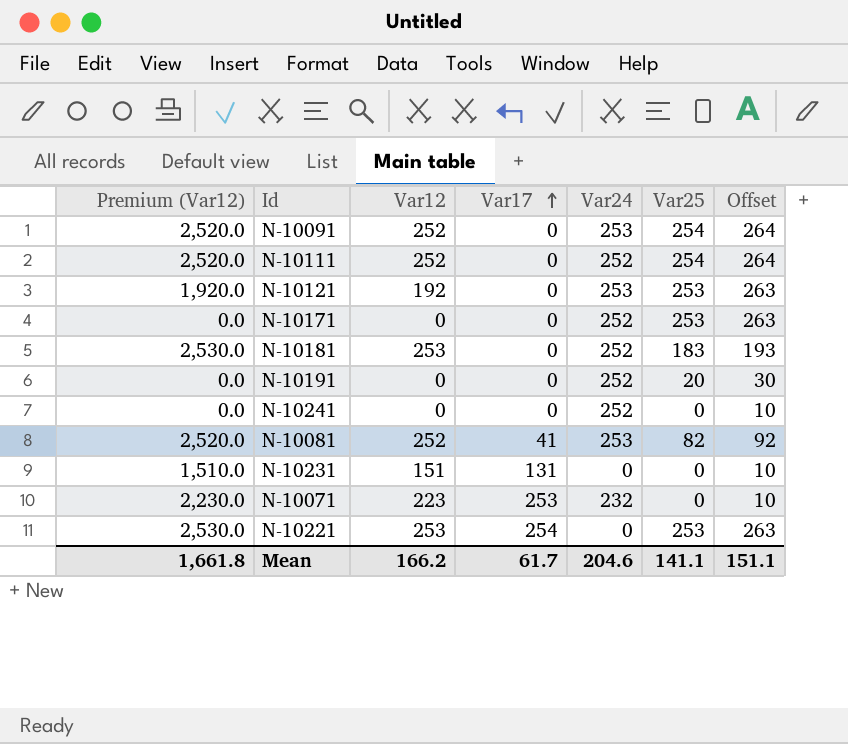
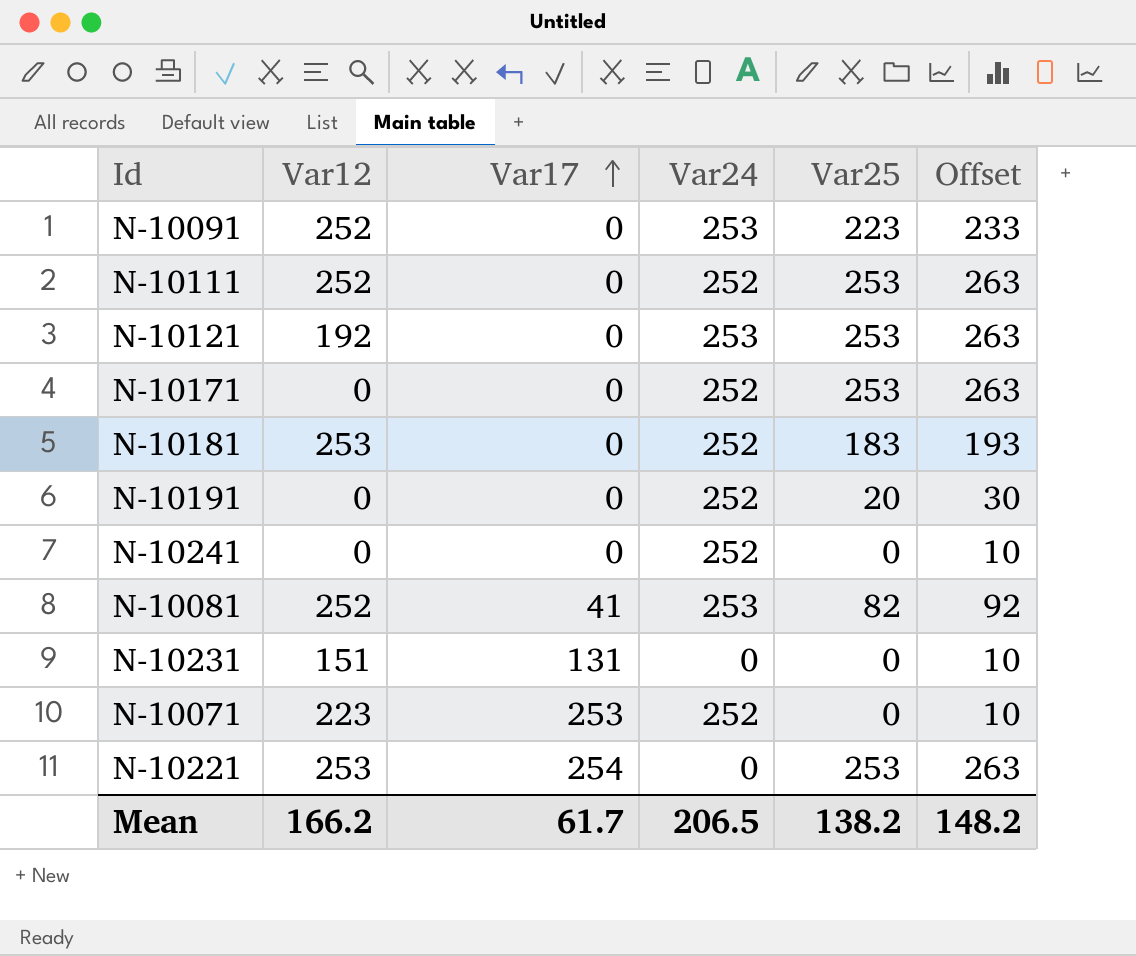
column Premium (Var12) | formula: [Var12] * 10 -> none
N-10091 | Var25: 254 -> 223
N-10091 | Offset: 264 -> 233
N-10111 | Var25: 254 -> 253
N-10111 | Offset: 264 -> 263
N-10071 | Var24: 232 -> 252
Mean | Var24: 204.6 -> 206.5
Mean | Var25: 141.1 -> 138.2
Mean | Offset: 151.1 -> 148.2

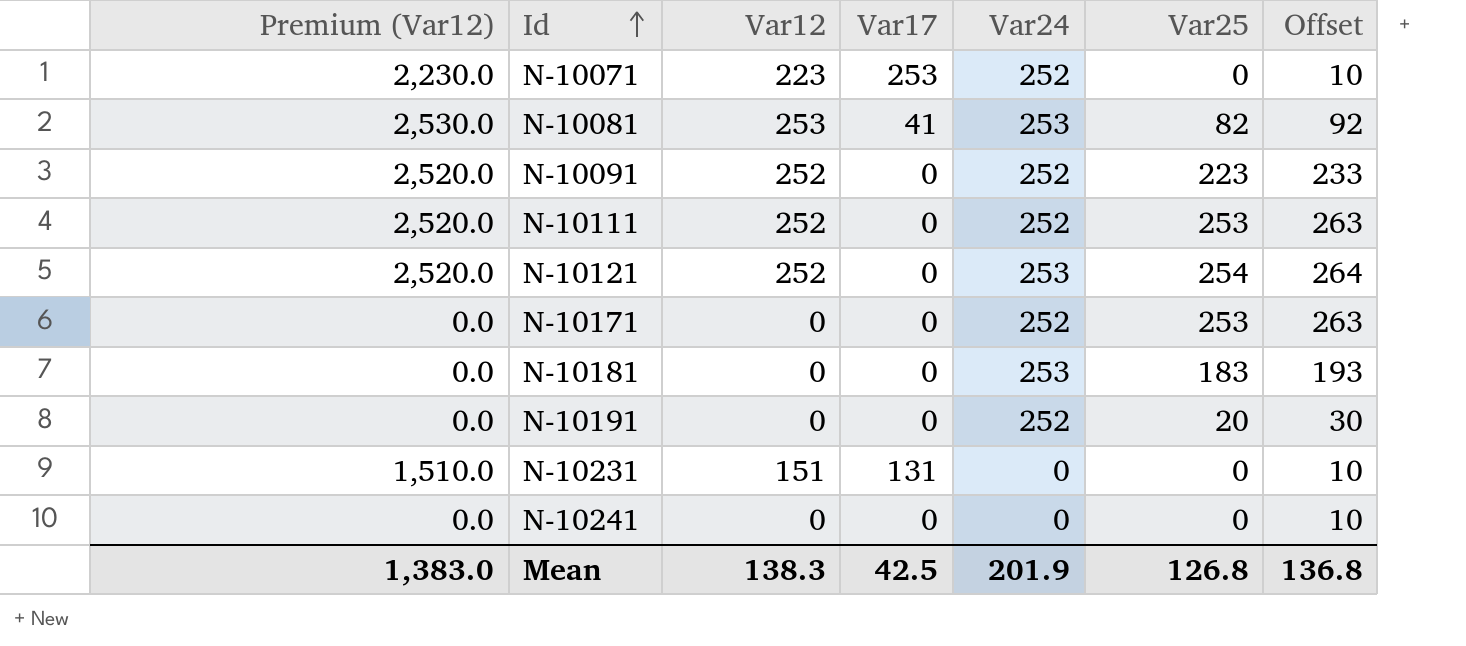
row order: Var17 ascending -> Id ascending
column Premium (Var12) | formula: none -> [Var12] * 10
row N-10221: 253 | 254 | 0 | 253 | 263 -> none
N-10081 | Var12: 252 -> 253
N-10091 | Var24: 253 -> 252
N-10121 | Var12: 192 -> 252
N-10121 | Var25: 253 -> 254
N-10121 | Offset: 263 -> 264
N-10181 | Var12: 253 -> 0
N-10181 | Var24: 252 -> 253
N-10241 | Var24: 252 -> 0
Mean | Var12: 166.2 -> 138.3
Mean | Var17: 61.7 -> 42.5
Mean | Var24: 206.5 -> 201.9
Mean | Var25: 138.2 -> 126.8
Mean | Offset: 148.2 -> 136.8

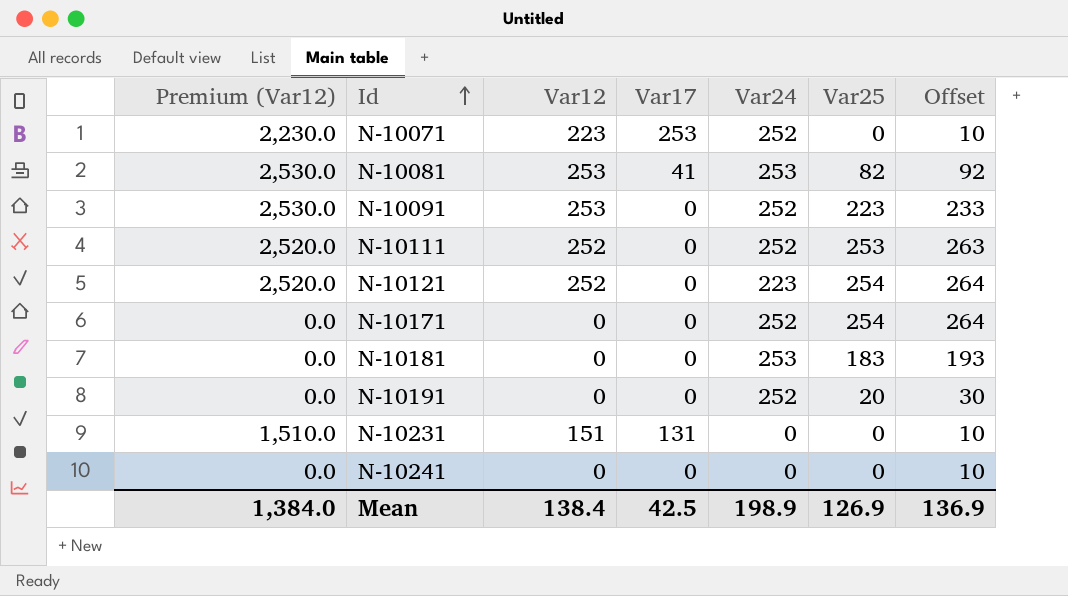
N-10091 | Premium (Var12): 2,520.0 -> 2,530.0
N-10091 | Var12: 252 -> 253
N-10121 | Var24: 253 -> 223
N-10171 | Var25: 253 -> 254
N-10171 | Offset: 263 -> 264
Mean | Premium (Var12): 1,383.0 -> 1,384.0
Mean | Var12: 138.3 -> 138.4
Mean | Var24: 201.9 -> 198.9
Mean | Var25: 126.8 -> 126.9
Mean | Offset: 136.8 -> 136.9

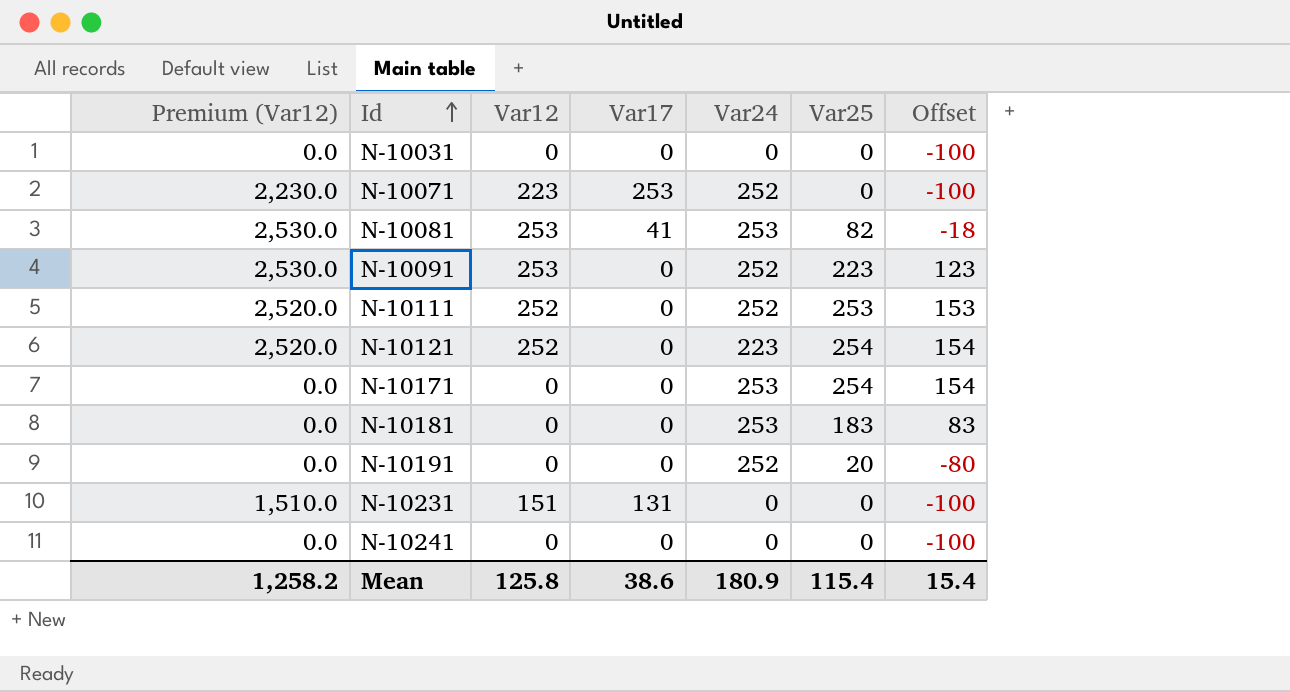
column Offset | formula: [Var25] + 10 -> [Var25] - 100
row N-10031: none -> 0.0 | 0 | 0 | 0 | 0 | -100
N-10171 | Var24: 252 -> 253
Mean | Premium (Var12): 1,384.0 -> 1,258.2
Mean | Var12: 138.4 -> 125.8
Mean | Var17: 42.5 -> 38.6
Mean | Var24: 198.9 -> 180.9
Mean | Var25: 126.9 -> 115.4
Mean | Offset: 136.9 -> 15.4

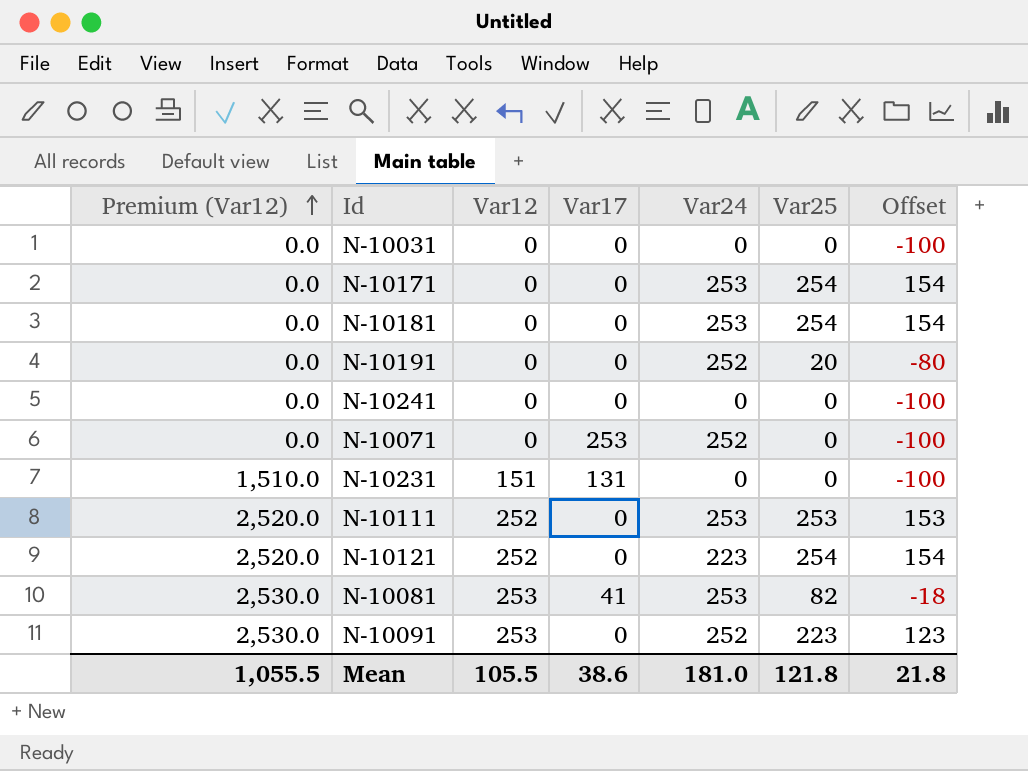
row order: Id ascending -> Premium (Var12) ascending
N-10181 | Var25: 183 -> 254
N-10181 | Offset: 83 -> 154
N-10071 | Premium (Var12): 2,230.0 -> 0.0
N-10071 | Var12: 223 -> 0
N-10111 | Var24: 252 -> 253
Mean | Premium (Var12): 1,258.2 -> 1,055.5
Mean | Var12: 125.8 -> 105.5
Mean | Var24: 180.9 -> 181.0
Mean | Var25: 115.4 -> 121.8
Mean | Offset: 15.4 -> 21.8

